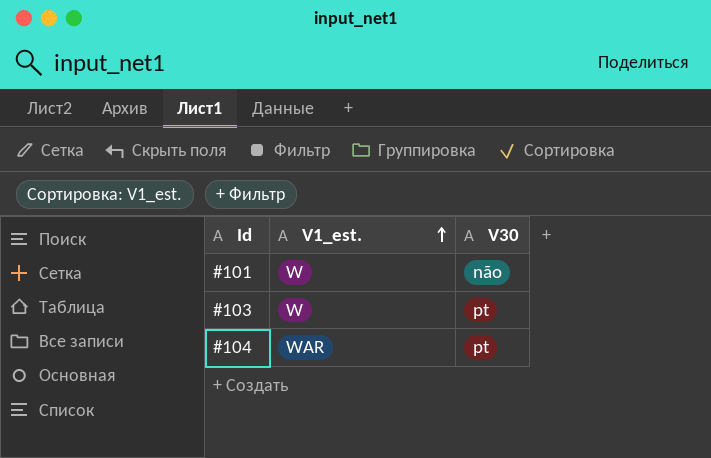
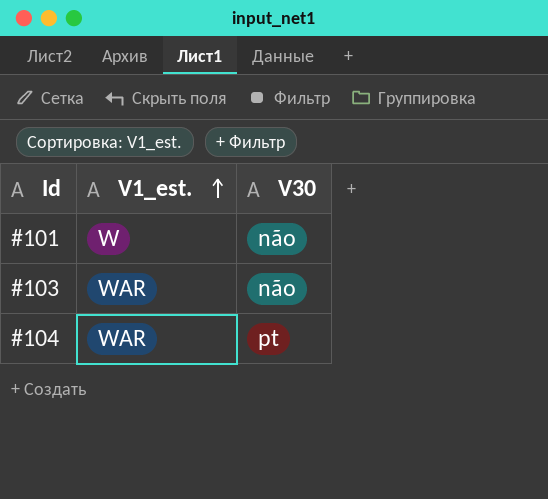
#103 | V1_est.: W -> WAR
#103 | V30: pt -> não

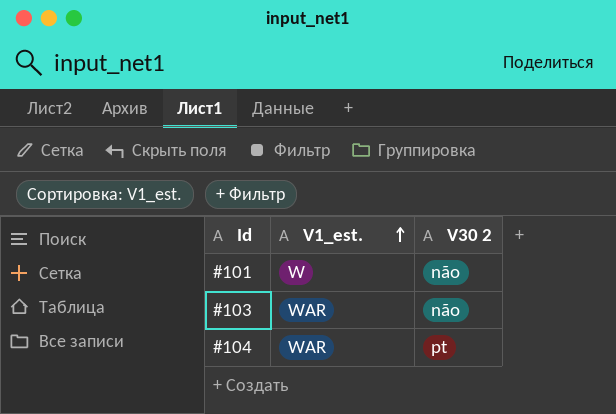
column name: V30 -> V30 2

